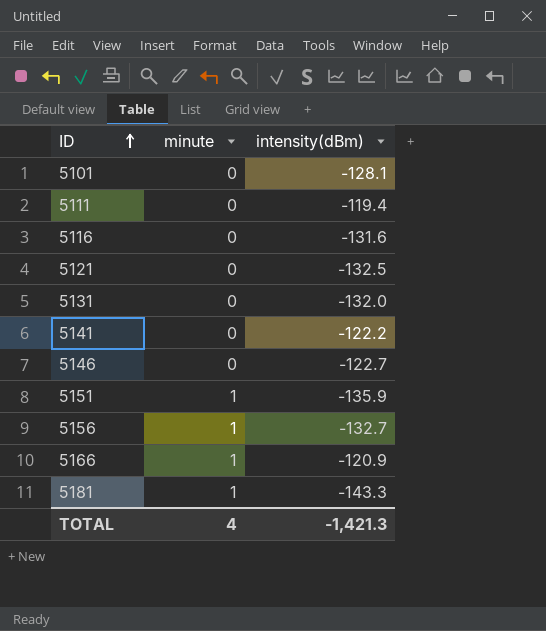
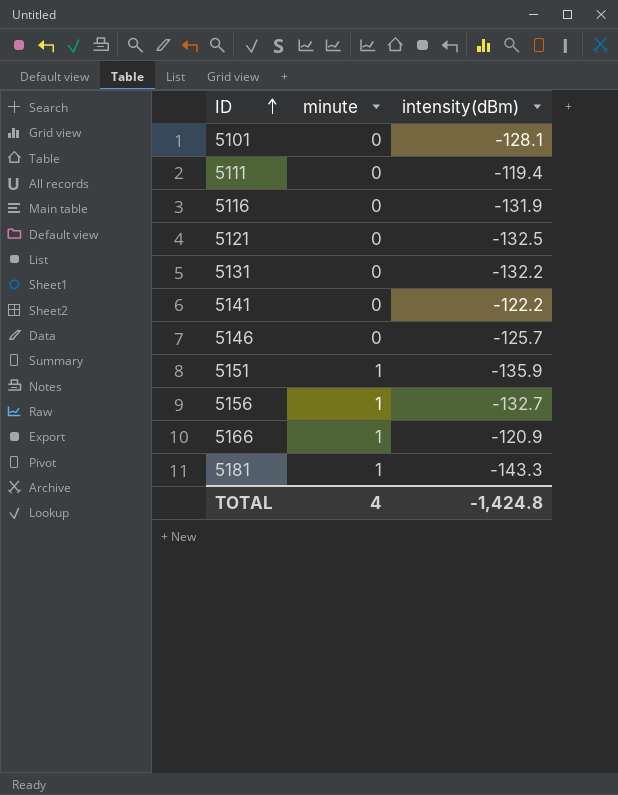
5116 | intensity(dBm): -131.6 -> -131.9
5131 | intensity(dBm): -132.0 -> -132.2
5146 | intensity(dBm): -122.7 -> -125.7
TOTAL | intensity(dBm): -1,421.3 -> -1,424.8

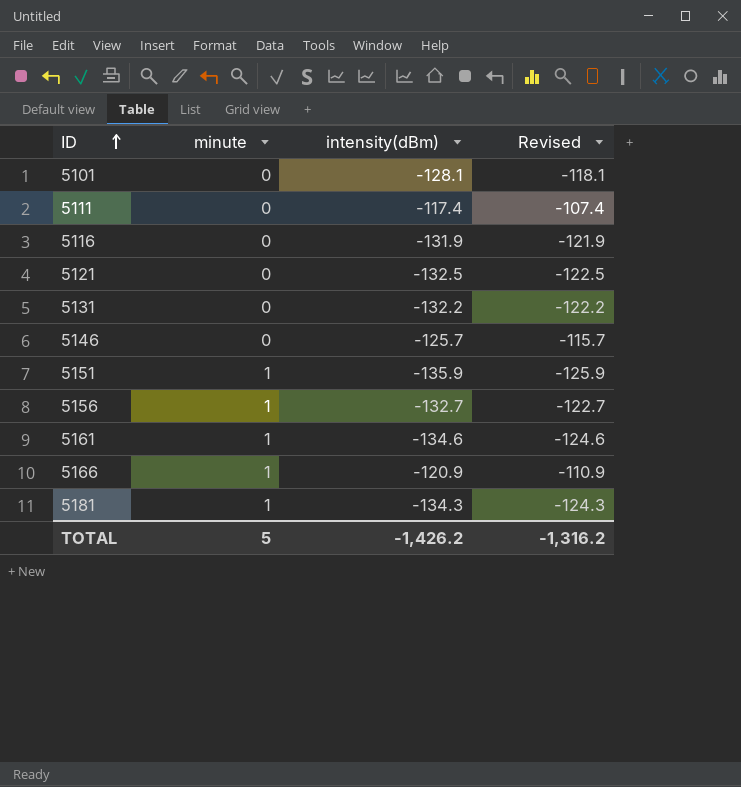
column Revised | formula: none -> [intensity(dBm)] + 10
row 5141: 0 | -122.2 -> none
5111 | intensity(dBm): -119.4 -> -117.4
row 5161: none -> 1 | -134.6 | -124.6
5181 | intensity(dBm): -143.3 -> -134.3
TOTAL | minute: 4 -> 5
TOTAL | intensity(dBm): -1,424.8 -> -1,426.2

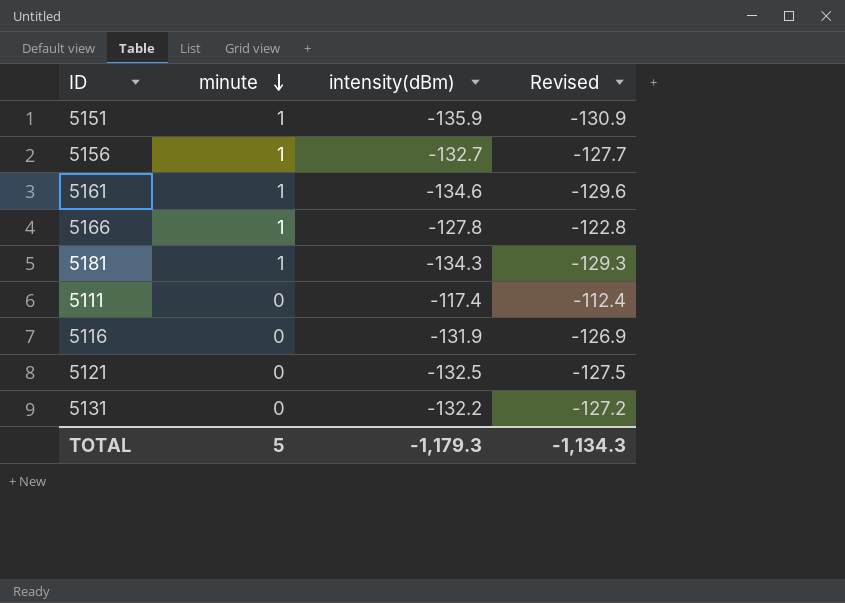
row order: ID ascending -> minute descending
column Revised | formula: [intensity(dBm)] + 10 -> [intensity(dBm)] + 5
row 5101: 0 | -128.1 | -118.1 -> none
row 5146: 0 | -125.7 | -115.7 -> none
5166 | intensity(dBm): -120.9 -> -127.8
TOTAL | intensity(dBm): -1,426.2 -> -1,179.3
TOTAL | Revised: -1,316.2 -> -1,134.3

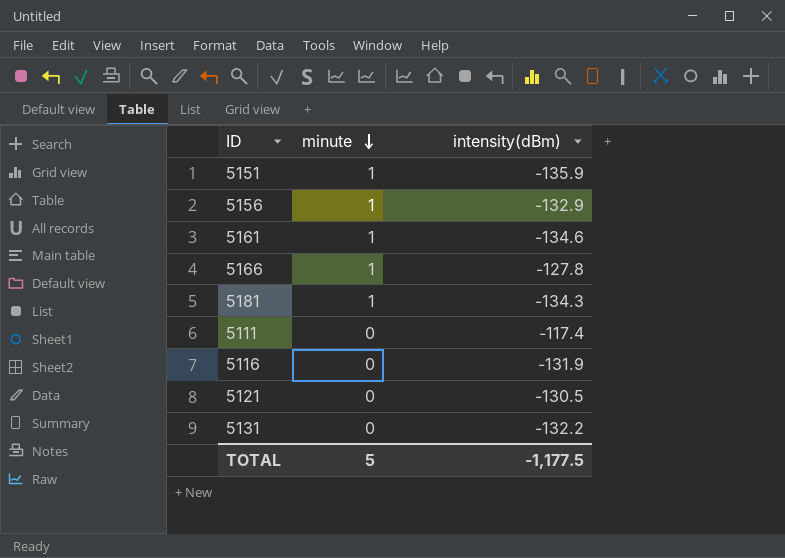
column Revised | formula: [intensity(dBm)] + 5 -> none
5156 | intensity(dBm): -132.7 -> -132.9
5121 | intensity(dBm): -132.5 -> -130.5
TOTAL | intensity(dBm): -1,179.3 -> -1,177.5

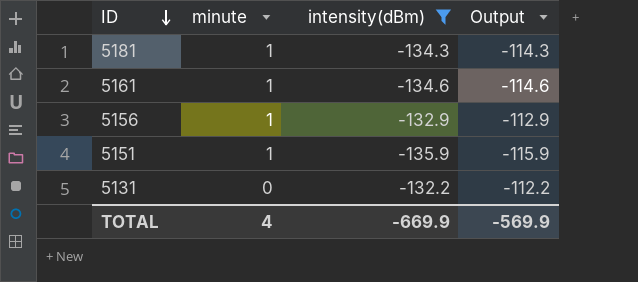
filter: none -> intensity(dBm) <= -132.2
row order: minute descending -> ID descending
column Output | formula: none -> [intensity(dBm)] + 20
TOTAL | minute: 5 -> 4
TOTAL | intensity(dBm): -1,177.5 -> -669.9

